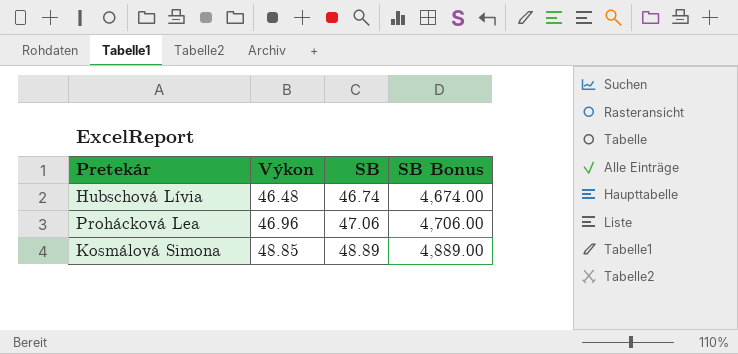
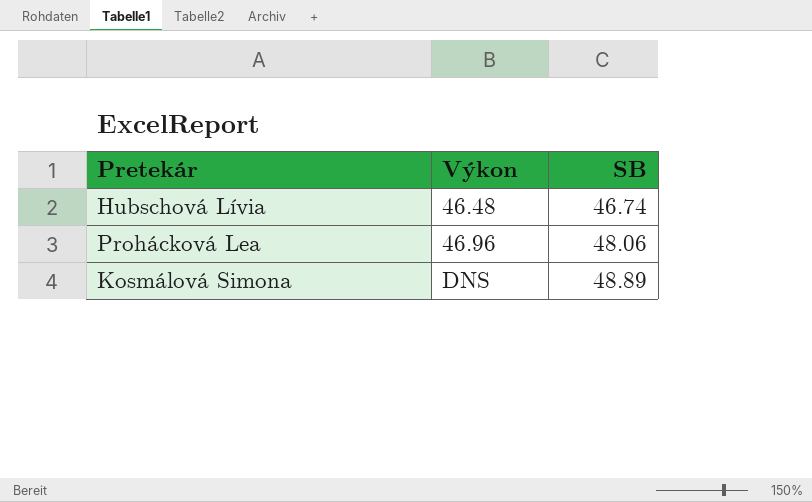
column SB Bonus | formula: [SB] * 100 -> none
Prohácková Lea | SB: 47.06 -> 48.06
Kosmálová Simona | Výkon: 48.85 -> DNS

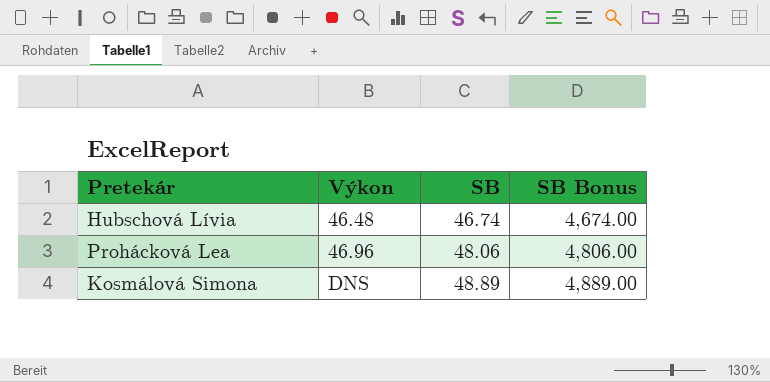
column SB Bonus | formula: none -> [SB] * 100

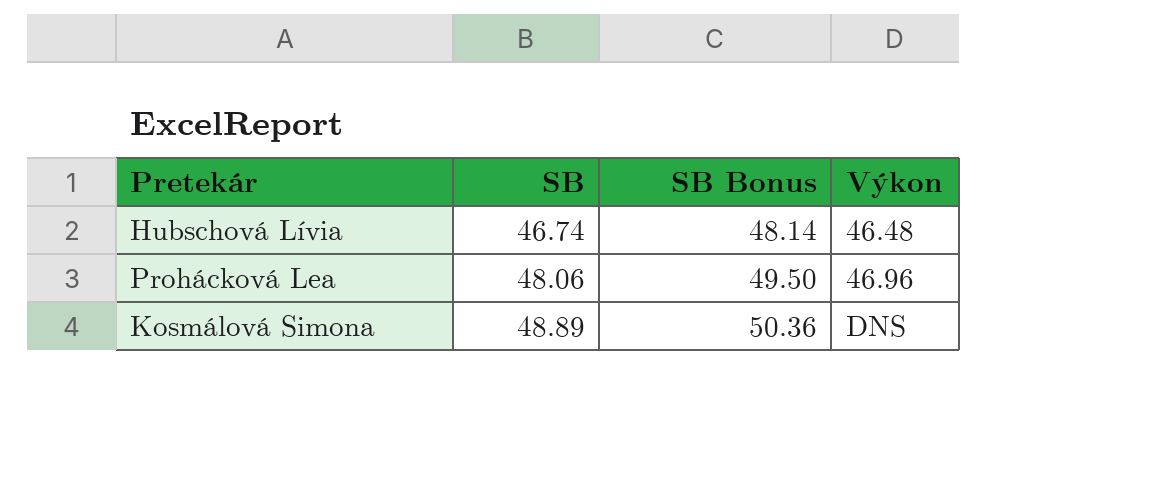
column SB Bonus | formula: [SB] * 100 -> [SB] * 1.03
column Výkon | position: 2 -> 4

